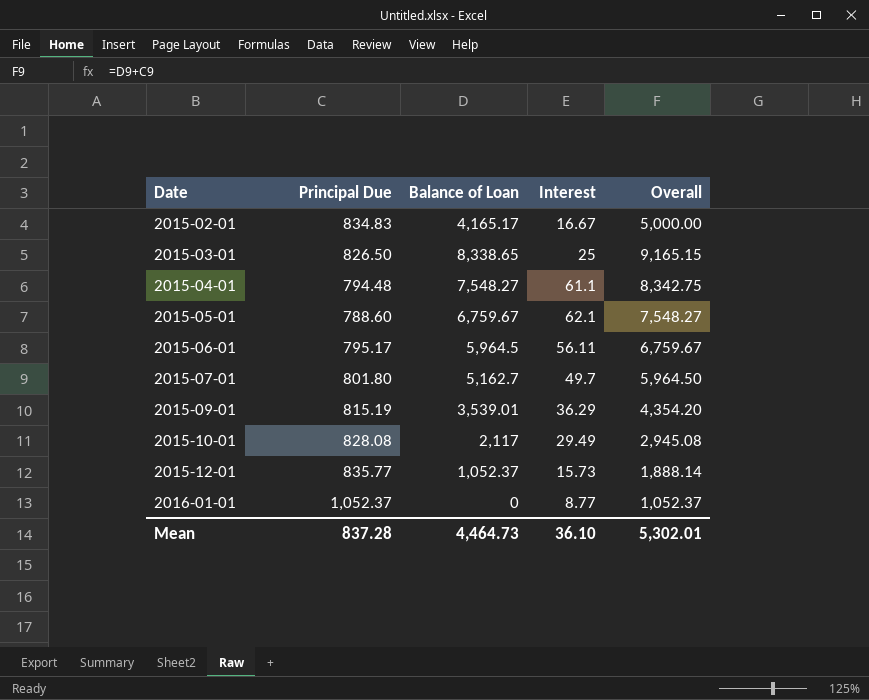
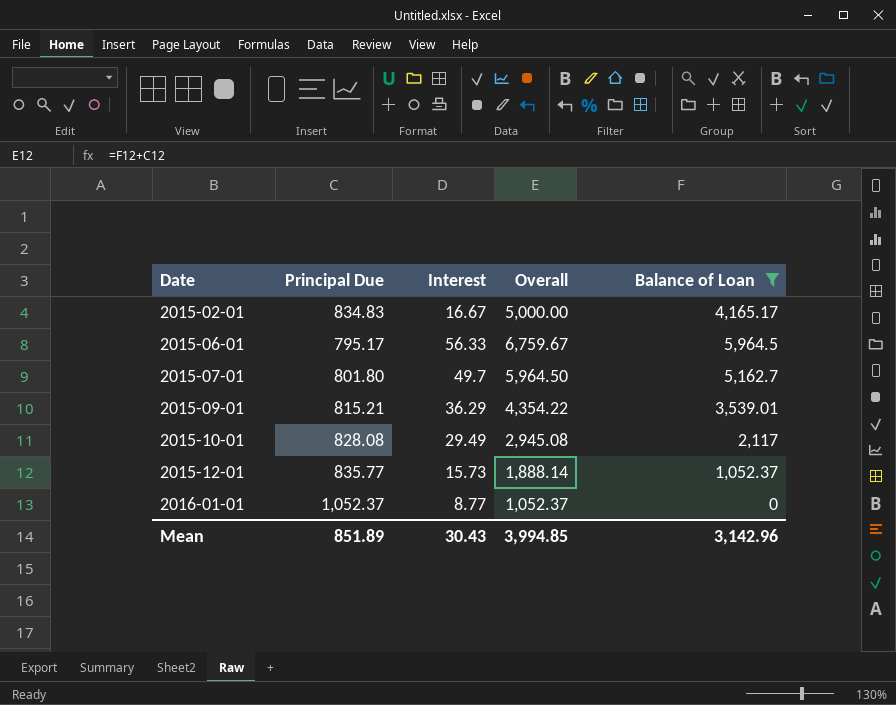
filter: none -> Balance of Loan <= 5,964.5
column Balance of Loan | position: 3 -> 5
2015-06-01 | Interest: 56.11 -> 56.33
2015-09-01 | Principal Due: 815.19 -> 815.21
2015-09-01 | Overall: 4,354.20 -> 4,354.22
Mean | Principal Due: 837.28 -> 851.89
Mean | Interest: 36.10 -> 30.43
Mean | Overall: 5,302.01 -> 3,994.85
Mean | Balance of Loan: 4,464.73 -> 3,142.96

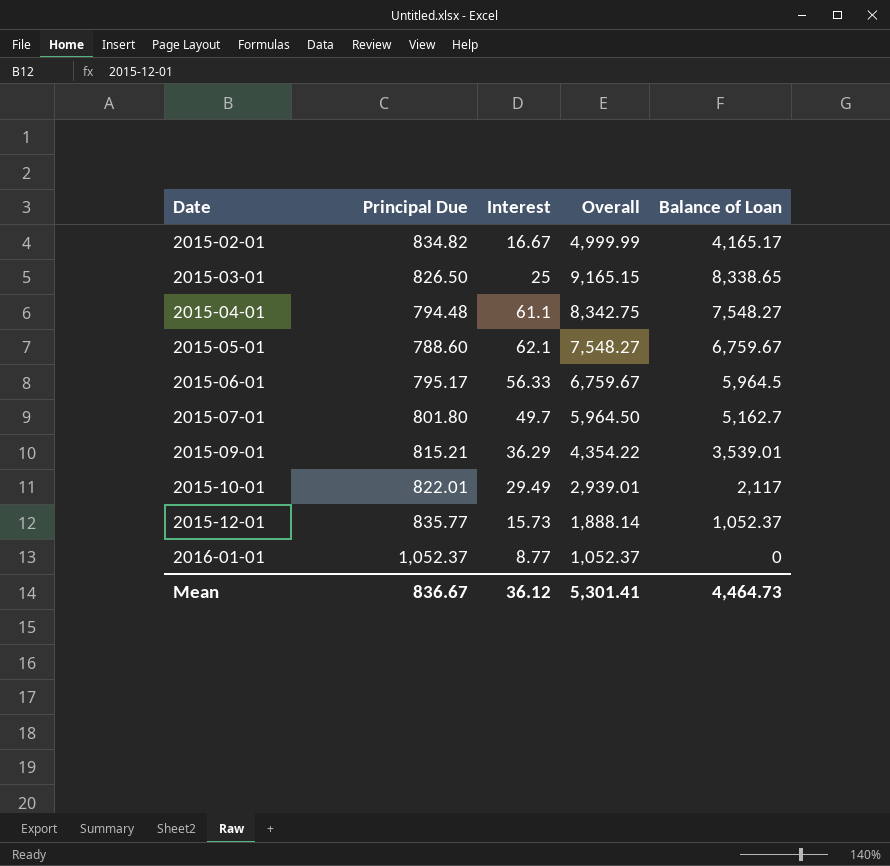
filter: Balance of Loan <= 5,964.5 -> none
2015-02-01 | Principal Due: 834.83 -> 834.82
2015-02-01 | Overall: 5,000.00 -> 4,999.99
2015-10-01 | Principal Due: 828.08 -> 822.01
2015-10-01 | Overall: 2,945.08 -> 2,939.01
Mean | Principal Due: 851.89 -> 836.67
Mean | Interest: 30.43 -> 36.12
Mean | Overall: 3,994.85 -> 5,301.41
Mean | Balance of Loan: 3,142.96 -> 4,464.73

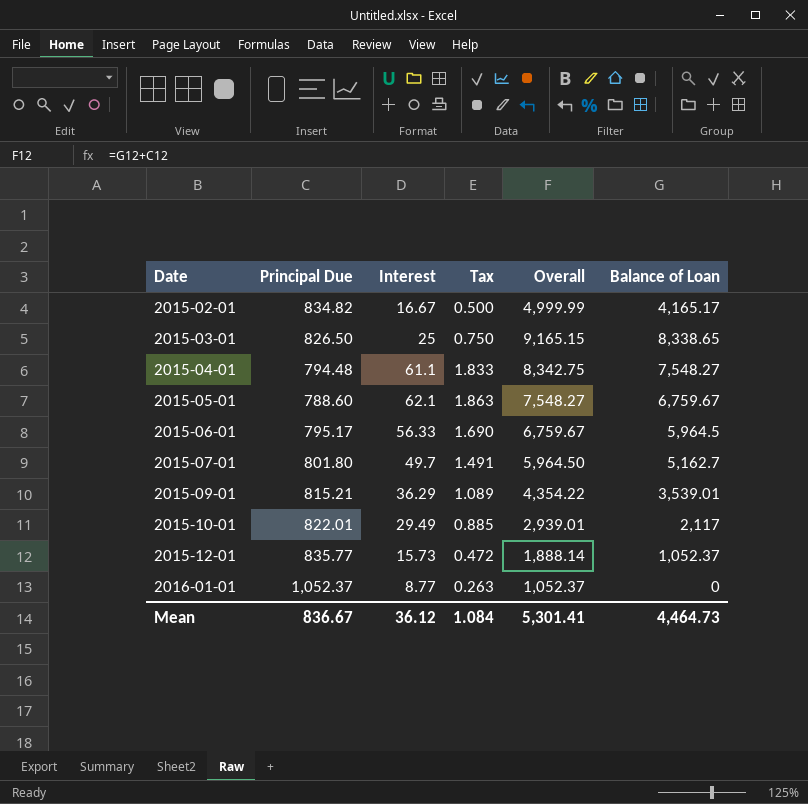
column Tax | formula: none -> [Interest] * 0.03

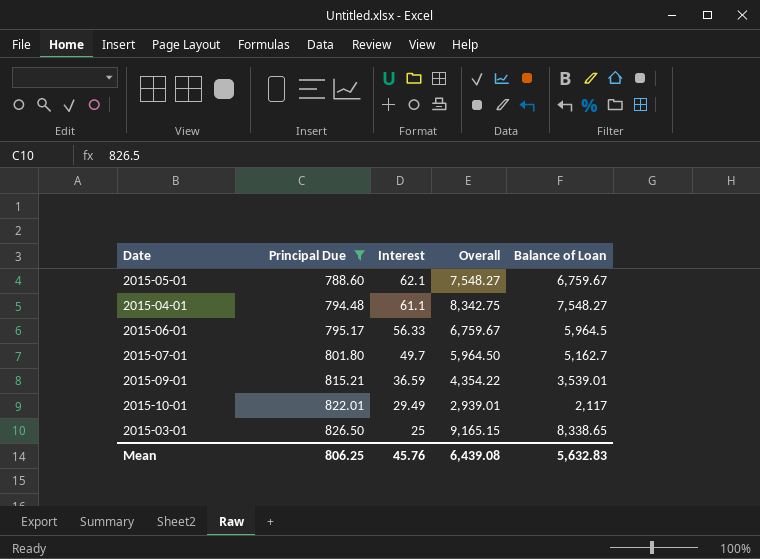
filter: none -> Principal Due <= 826.50
row order: Date ascending -> Principal Due ascending
column Tax | formula: [Interest] * 0.03 -> none
2015-09-01 | Interest: 36.29 -> 36.59
Mean | Principal Due: 836.67 -> 806.25
Mean | Interest: 36.12 -> 45.76
Mean | Overall: 5,301.41 -> 6,439.08
Mean | Balance of Loan: 4,464.73 -> 5,632.83

